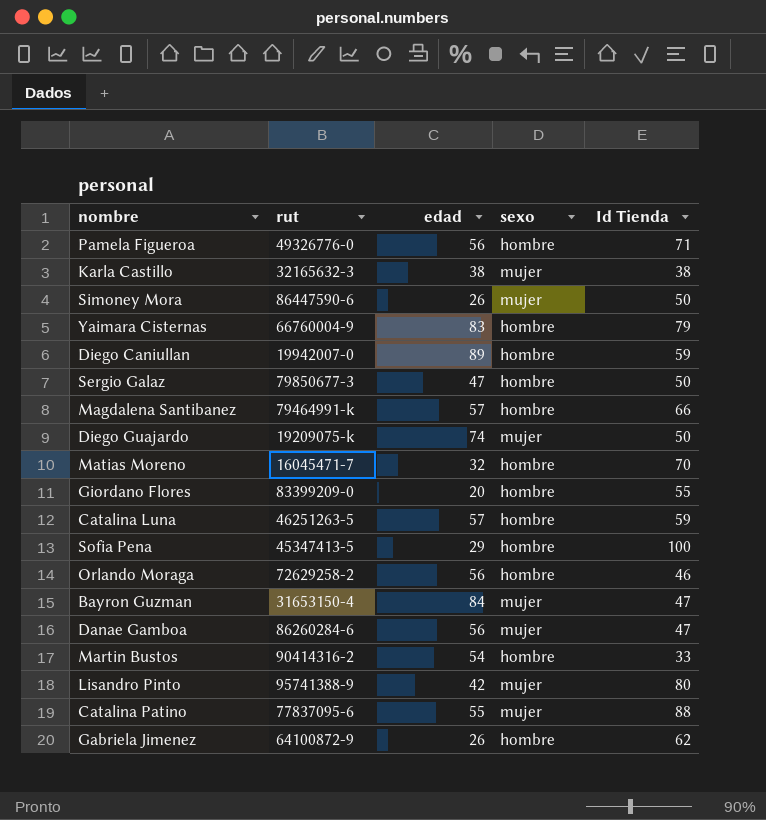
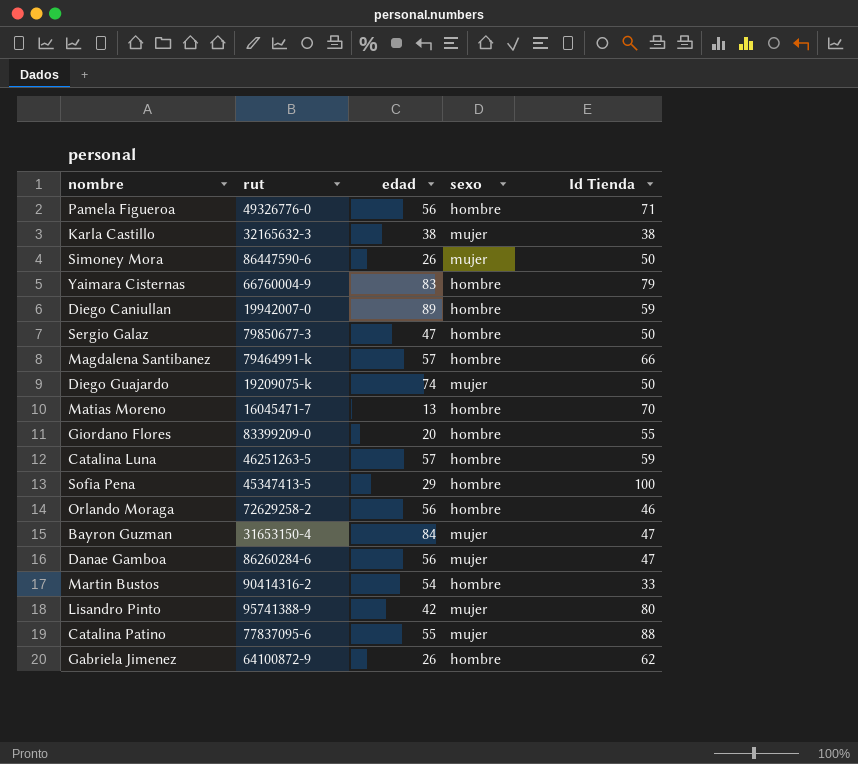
Matias Moreno | edad: 32 -> 13

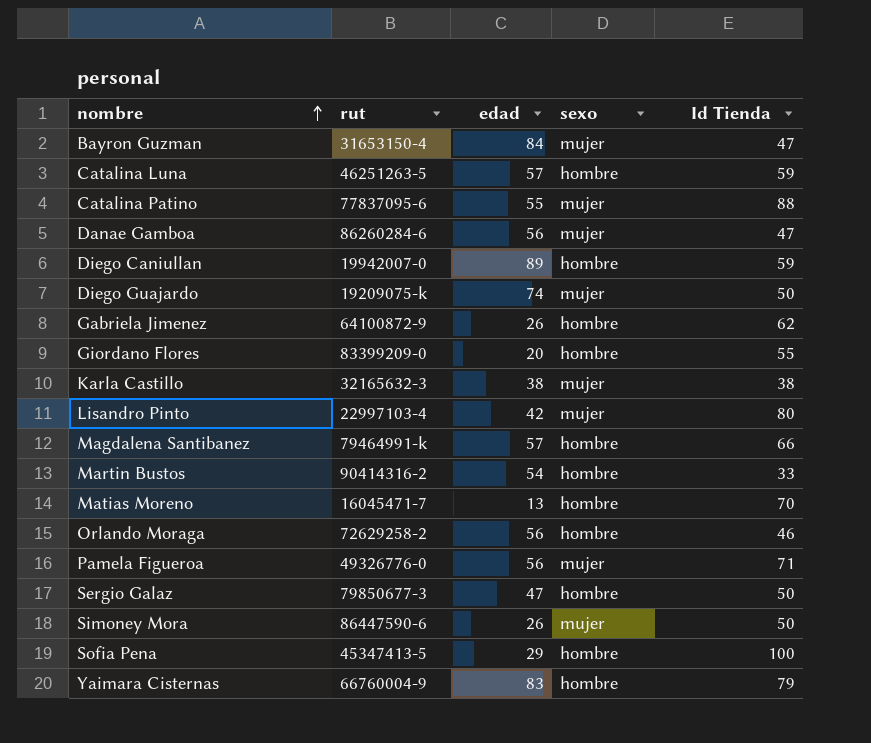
row order: none -> nombre ascending
Lisandro Pinto | rut: 95741388-9 -> 22997103-4
Pamela Figueroa | sexo: hombre -> mujer

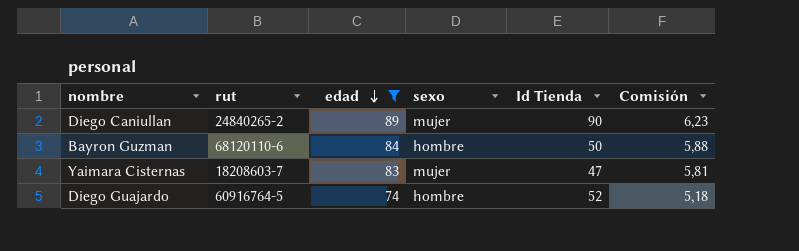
filter: none -> edad >= 74
row order: nombre ascending -> edad descending
column Comisión | formula: none -> [edad] * 0,07
Diego Caniullan | rut: 19942007-0 -> 24840265-2
Diego Caniullan | sexo: hombre -> mujer
Diego Caniullan | Id Tienda: 59 -> 90
Bayron Guzman | rut: 31653150-4 -> 68120110-6
Bayron Guzman | sexo: mujer -> hombre
Bayron Guzman | Id Tienda: 47 -> 50
Yaimara Cisternas | rut: 66760004-9 -> 18208603-7
Yaimara Cisternas | sexo: hombre -> mujer
Yaimara Cisternas | Id Tienda: 79 -> 47
Diego Guajardo | rut: 19209075-k -> 60916764-5
Diego Guajardo | sexo: mujer -> hombre
Diego Guajardo | Id Tienda: 50 -> 52

